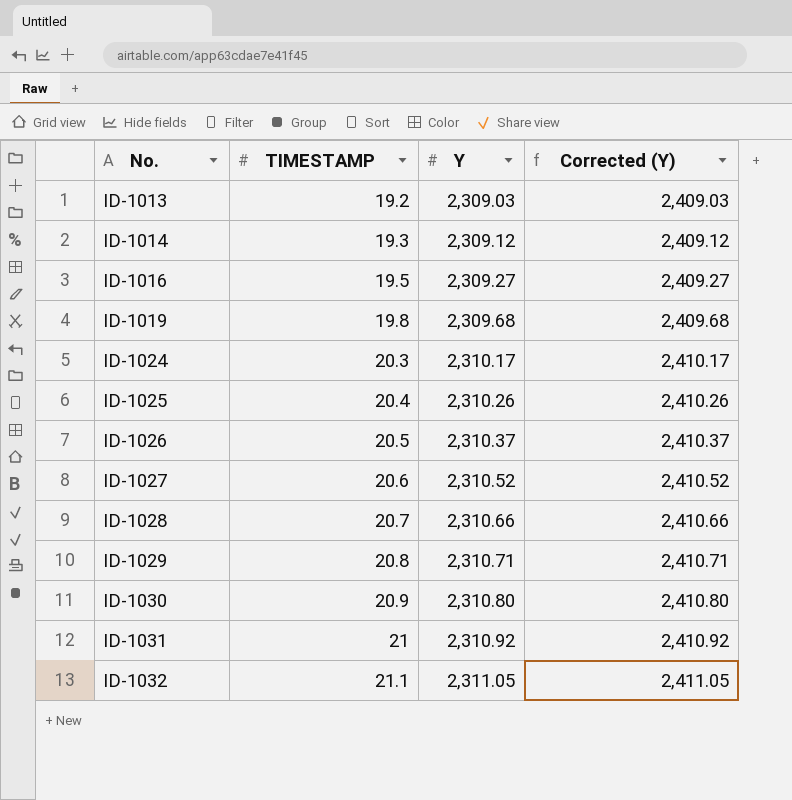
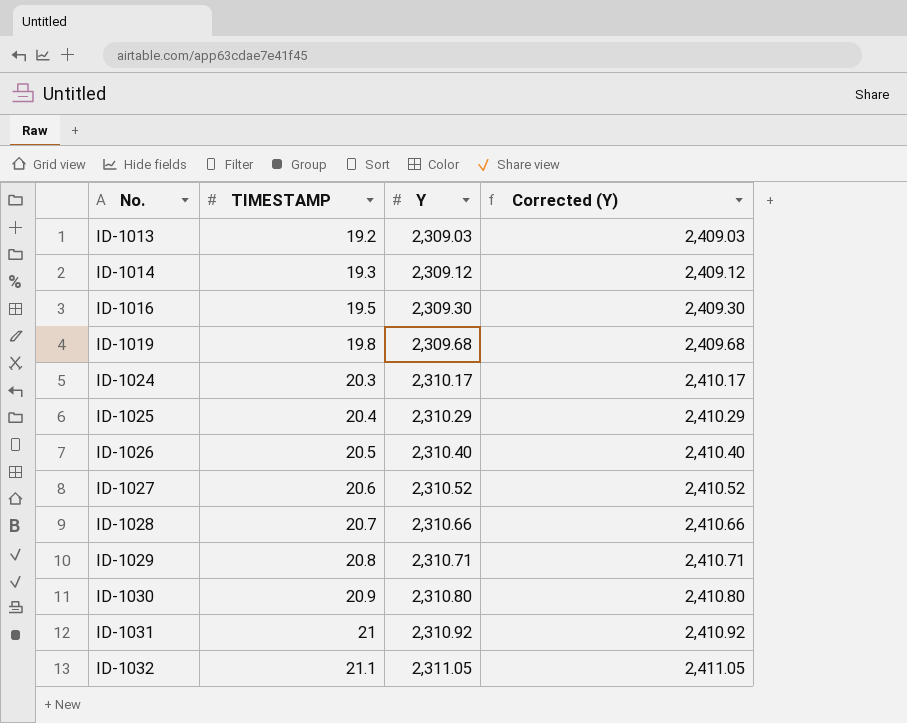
ID-1016 | Y: 2,309.27 -> 2,309.30
ID-1016 | Corrected (Y): 2,409.27 -> 2,409.30
ID-1025 | Y: 2,310.26 -> 2,310.29
ID-1025 | Corrected (Y): 2,410.26 -> 2,410.29
ID-1026 | Y: 2,310.37 -> 2,310.40
ID-1026 | Corrected (Y): 2,410.37 -> 2,410.40

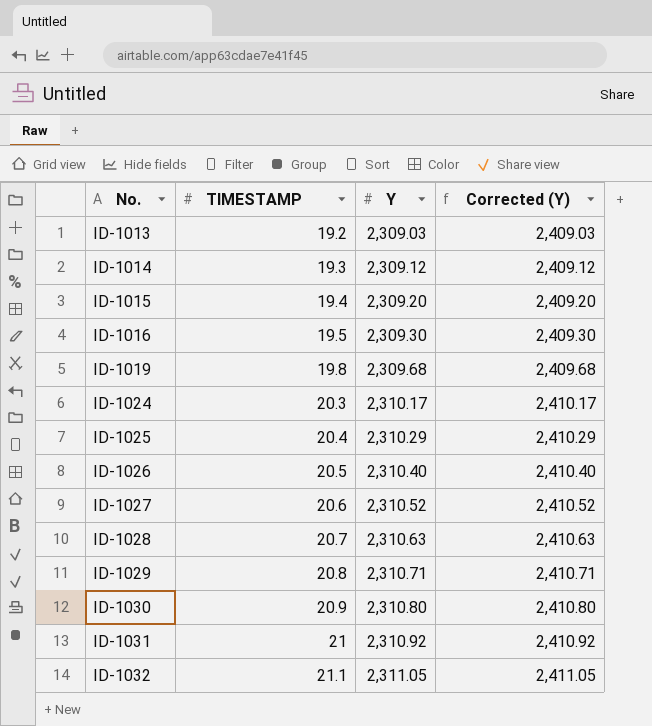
row ID-1015: none -> 19.4 | 2,309.20 | 2,409.20
ID-1028 | Y: 2,310.66 -> 2,310.63
ID-1028 | Corrected (Y): 2,410.66 -> 2,410.63

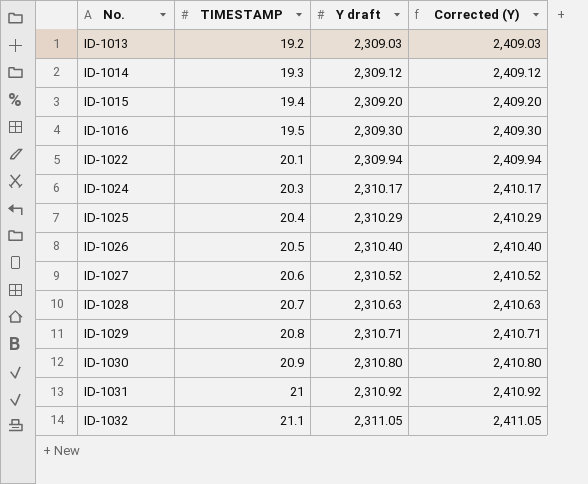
column name: Y -> Y draft
row ID-1019: 19.8 | 2,309.68 | 2,409.68 -> none
row ID-1022: none -> 20.1 | 2,309.94 | 2,409.94

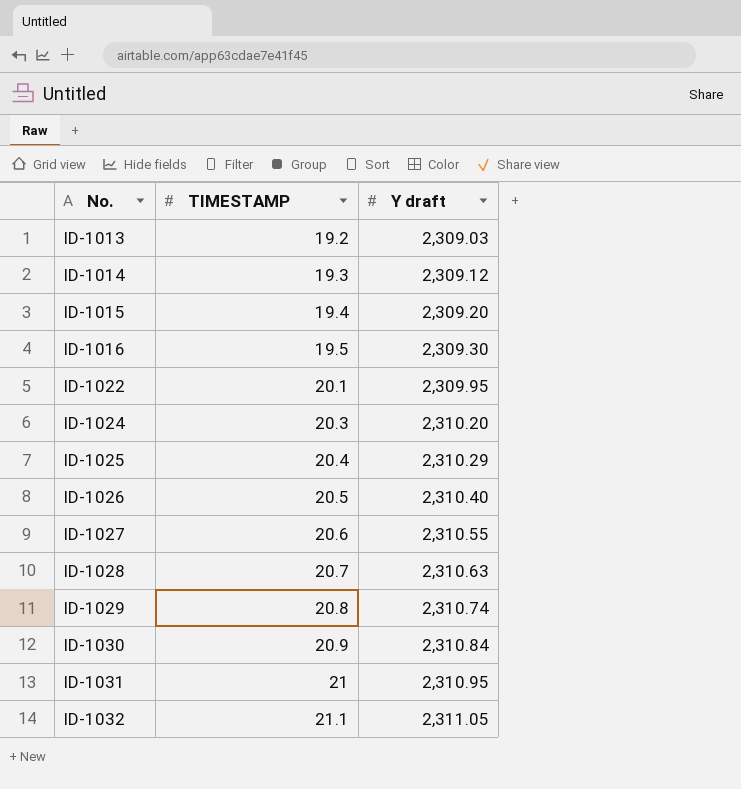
column Corrected (Y) | formula: [Y draft] + 100 -> none
ID-1022 | Y draft: 2,309.94 -> 2,309.95
ID-1024 | Y draft: 2,310.17 -> 2,310.20
ID-1027 | Y draft: 2,310.52 -> 2,310.55
ID-1029 | Y draft: 2,310.71 -> 2,310.74
ID-1030 | Y draft: 2,310.80 -> 2,310.84
ID-1031 | Y draft: 2,310.92 -> 2,310.95

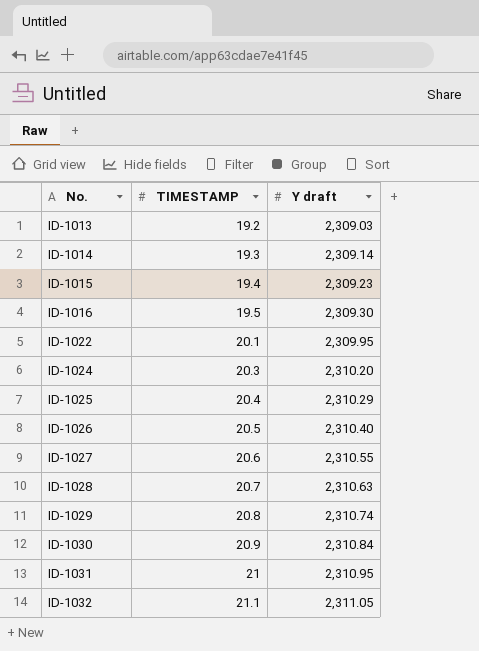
ID-1014 | Y draft: 2,309.12 -> 2,309.14
ID-1015 | Y draft: 2,309.20 -> 2,309.23

